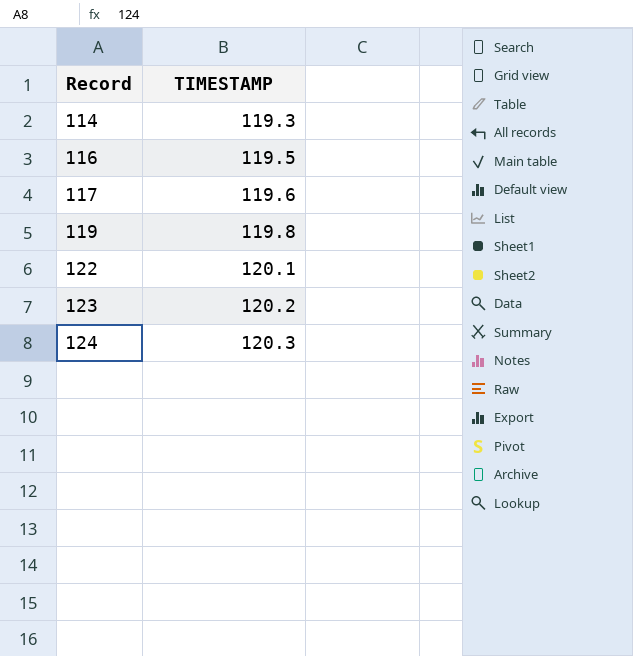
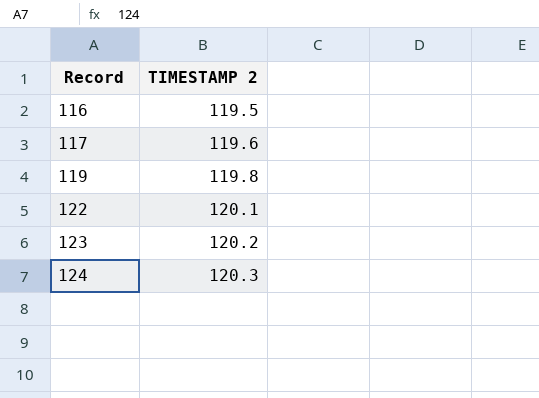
column name: TIMESTAMP -> TIMESTAMP 2
row 114: 119.3 -> none

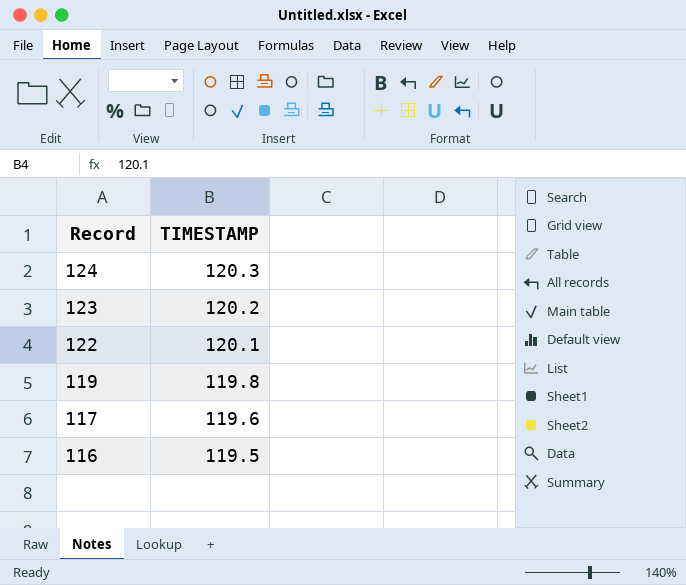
row order: Record ascending -> Record descending
column name: TIMESTAMP 2 -> TIMESTAMP

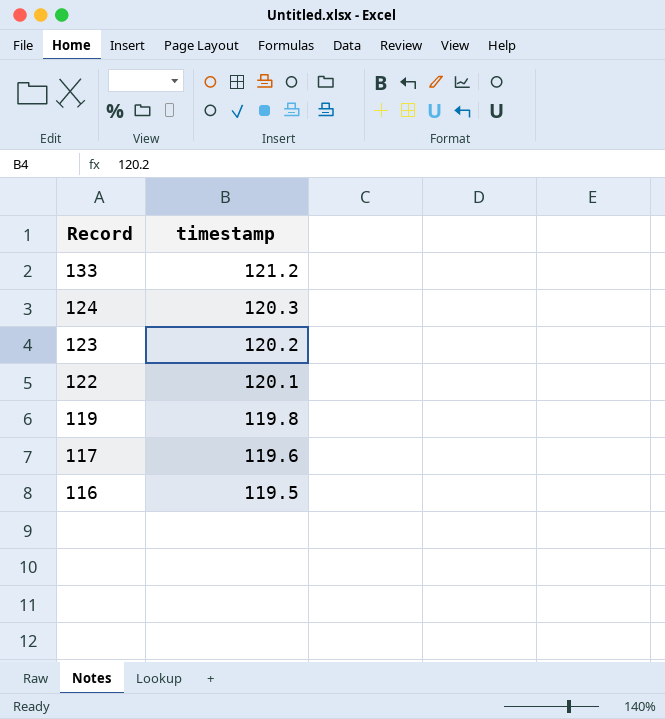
column name: TIMESTAMP -> timestamp
row 133: none -> 121.2

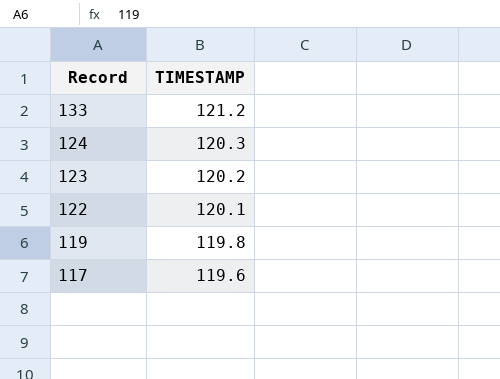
column name: timestamp -> TIMESTAMP
row 116: 119.5 -> none

